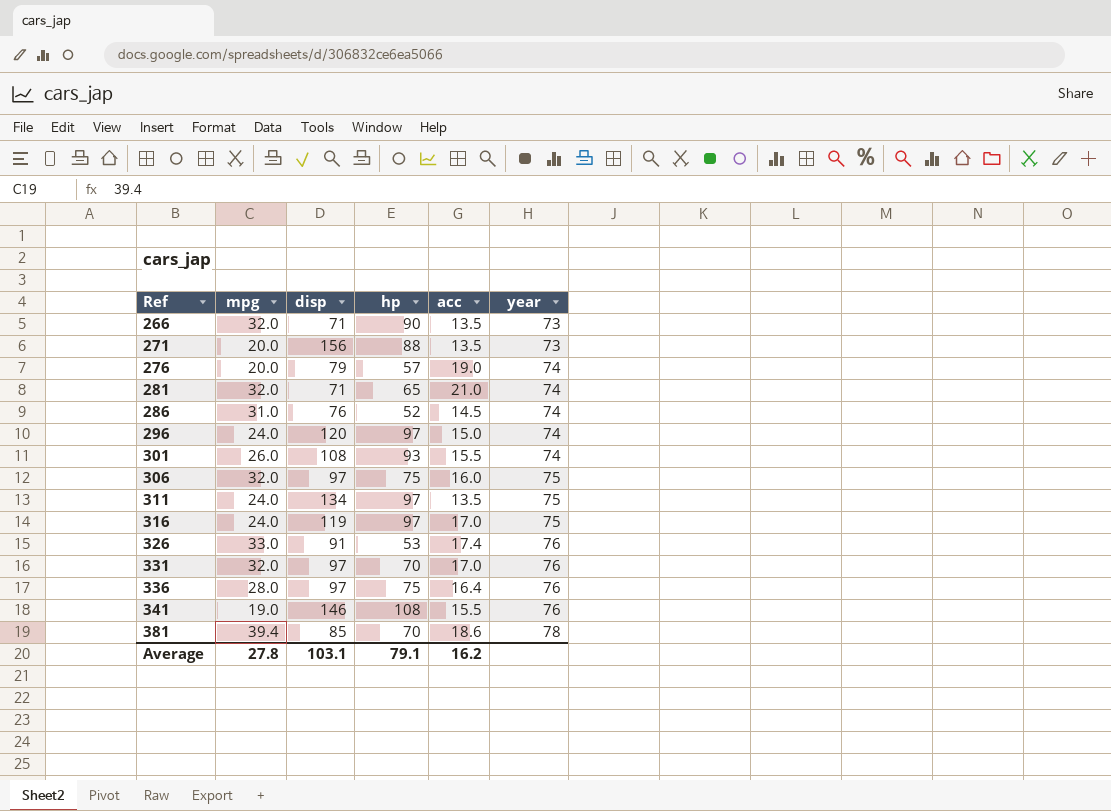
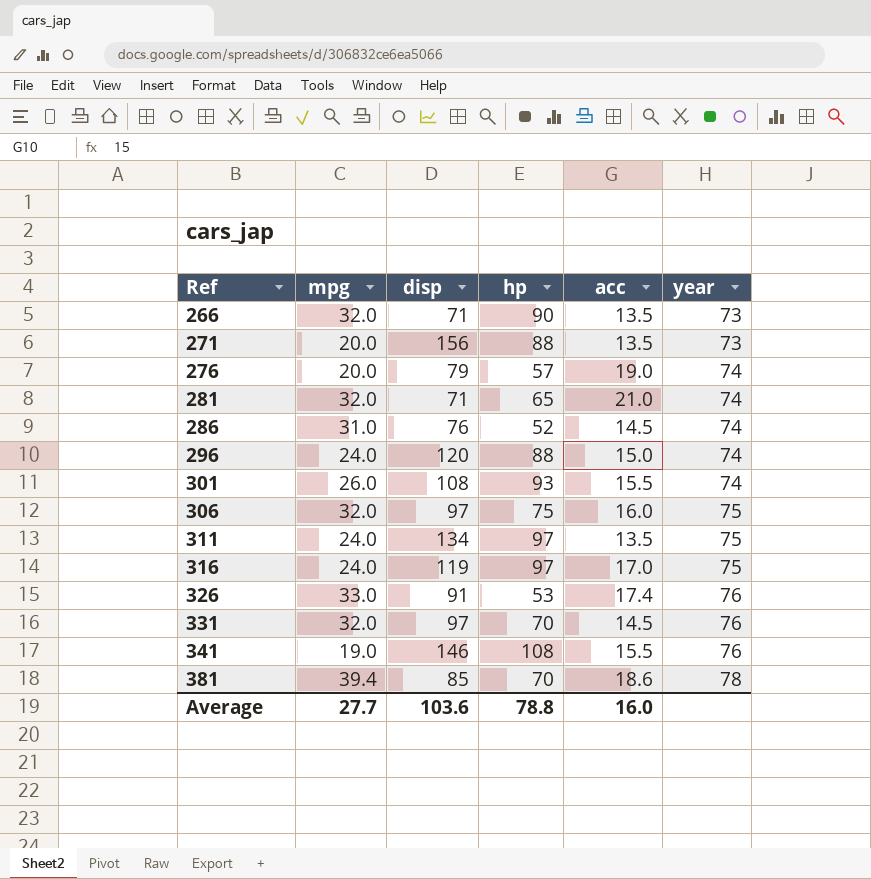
row 336: 28.0 | 97 | 75 | 16.4 | 76 -> none
296 | hp: 97 -> 88
331 | acc: 17.0 -> 14.5
Average | mpg: 27.8 -> 27.7
Average | disp: 103.1 -> 103.6
Average | hp: 79.1 -> 78.8
Average | acc: 16.2 -> 16.0

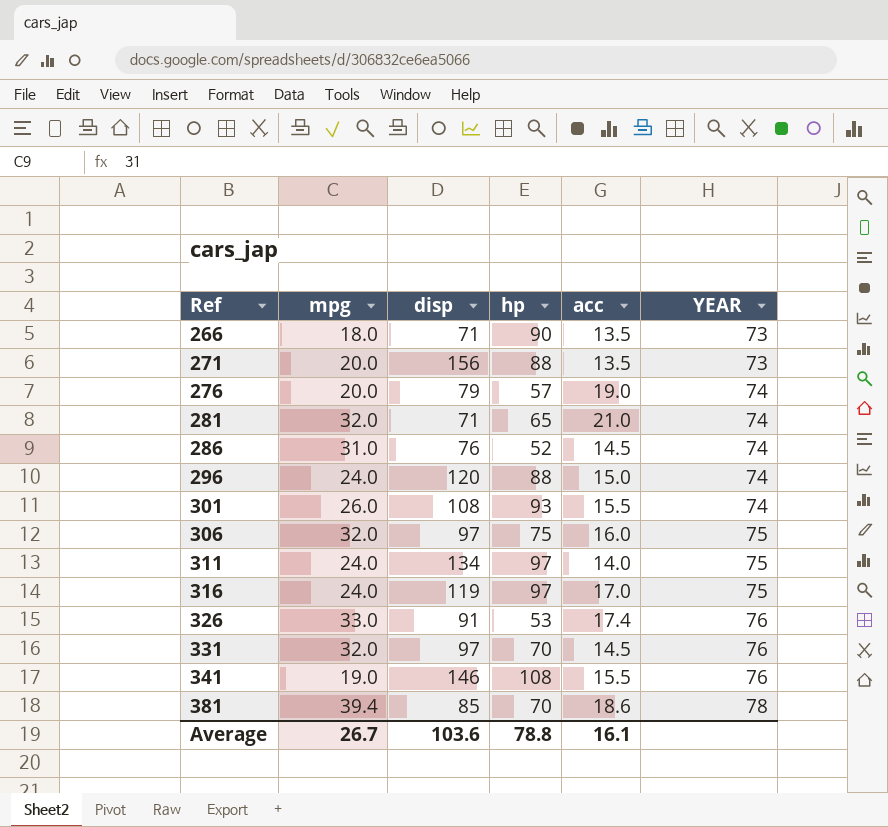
column name: year -> YEAR
266 | mpg: 32.0 -> 18.0
311 | acc: 13.5 -> 14.0
Average | mpg: 27.7 -> 26.7
Average | acc: 16.0 -> 16.1

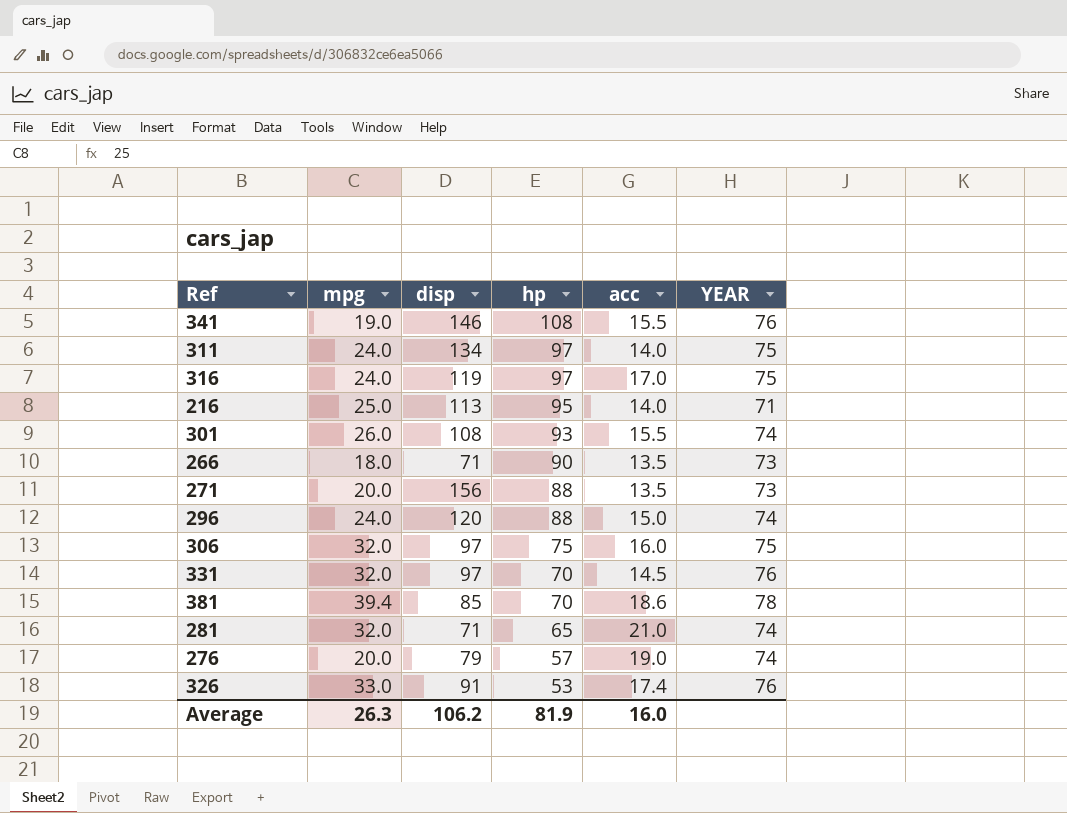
row order: Ref ascending -> hp descending
row 286: 31.0 | 76 | 52 | 14.5 | 74 -> none
row 216: none -> 25.0 | 113 | 95 | 14.0 | 71
Average | mpg: 26.7 -> 26.3
Average | disp: 103.6 -> 106.2
Average | hp: 78.8 -> 81.9
Average | acc: 16.1 -> 16.0

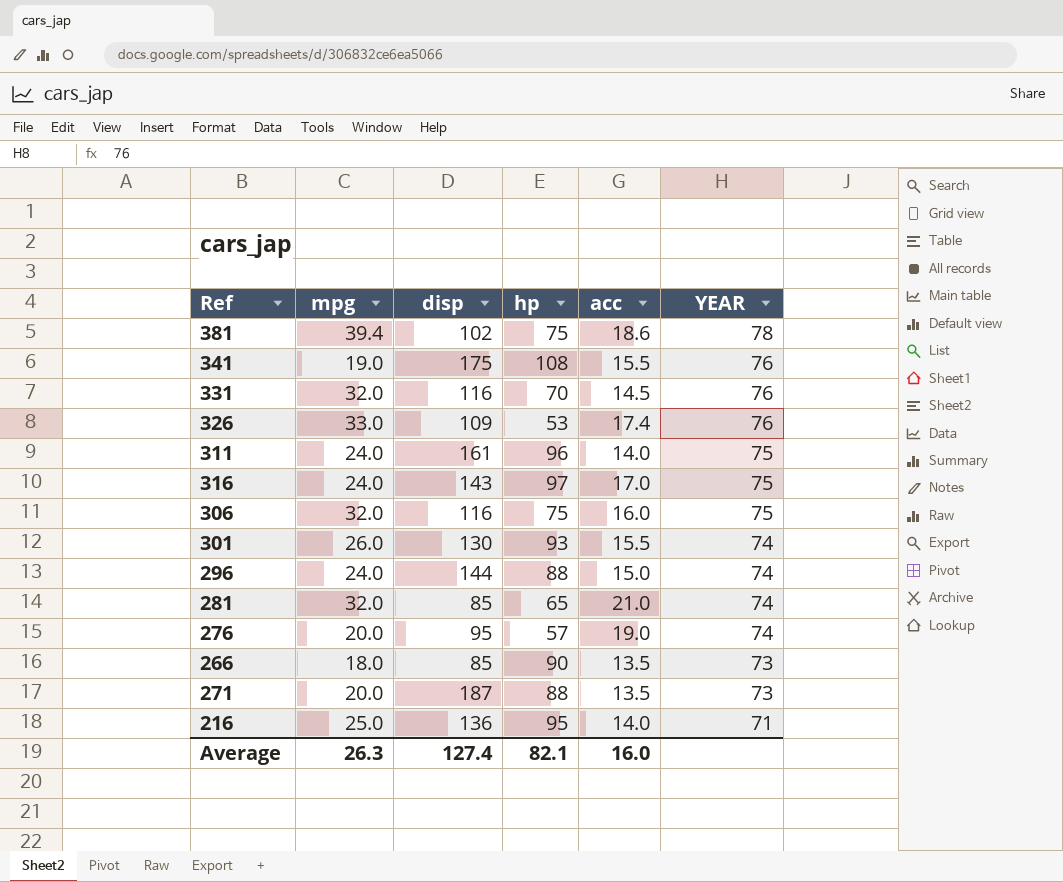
row order: hp descending -> YEAR descending
381 | disp: 85 -> 102
381 | hp: 70 -> 75
341 | disp: 146 -> 175
331 | disp: 97 -> 116
326 | disp: 91 -> 109
311 | disp: 134 -> 161
311 | hp: 97 -> 96
316 | disp: 119 -> 143
306 | disp: 97 -> 116
301 | disp: 108 -> 130
296 | disp: 120 -> 144
281 | disp: 71 -> 85
276 | disp: 79 -> 95
266 | disp: 71 -> 85
271 | disp: 156 -> 187
216 | disp: 113 -> 136
Average | disp: 106.2 -> 127.4
Average | hp: 81.9 -> 82.1

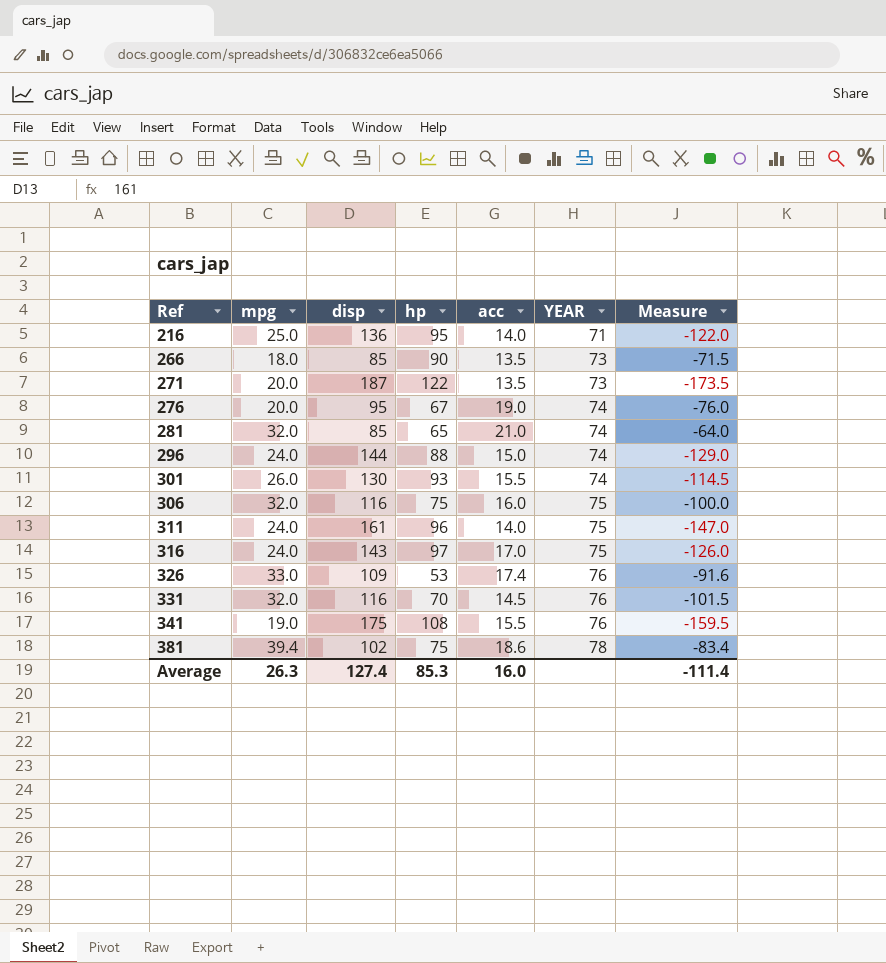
row order: YEAR descending -> Ref ascending
column Measure | formula: none -> [acc] - [disp]
271 | hp: 88 -> 122
276 | hp: 57 -> 67
Average | hp: 82.1 -> 85.3

